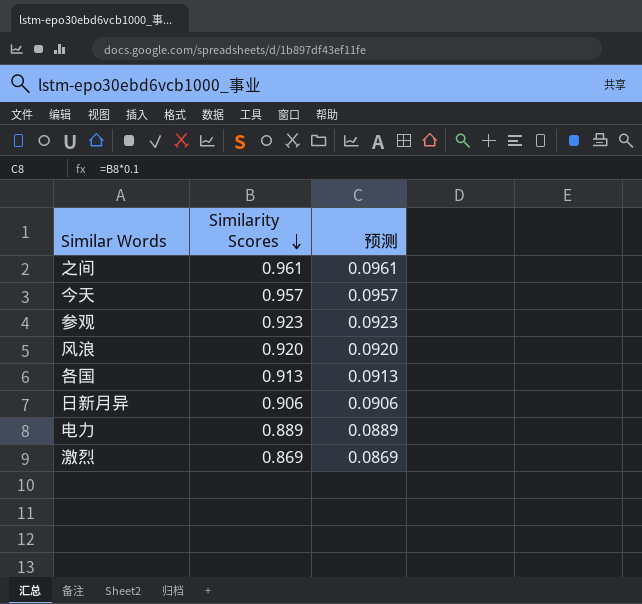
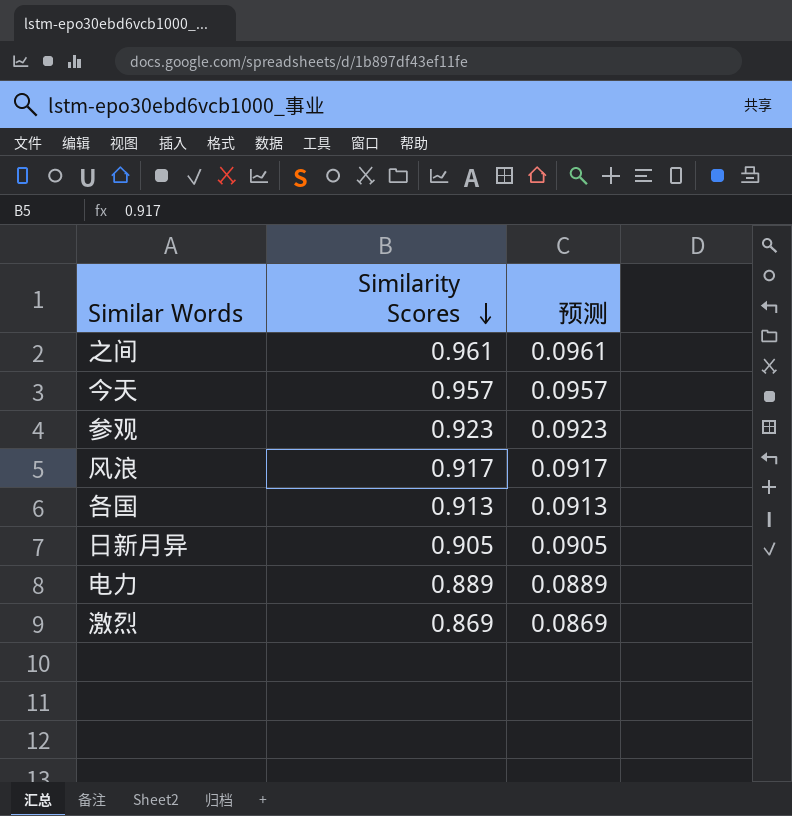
风浪 | Similarity Scores: 0.920 -> 0.917
风浪 | 预测: 0.0920 -> 0.0917
日新月异 | Similarity Scores: 0.906 -> 0.905
日新月异 | 预测: 0.0906 -> 0.0905

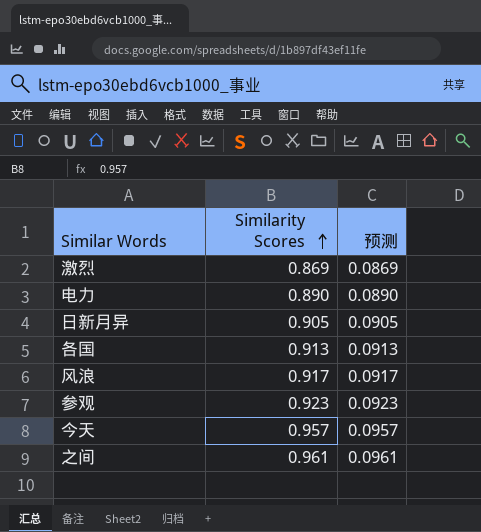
row order: Similarity Scores descending -> Similarity Scores ascending
电力 | Similarity Scores: 0.889 -> 0.890
电力 | 预测: 0.0889 -> 0.0890

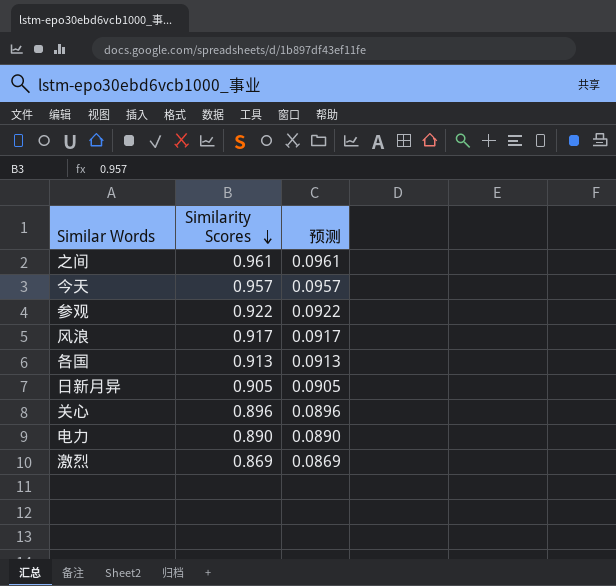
row order: Similarity Scores ascending -> Similarity Scores descending
参观 | Similarity Scores: 0.923 -> 0.922
参观 | 预测: 0.0923 -> 0.0922
row 关心: none -> 0.896 | 0.0896

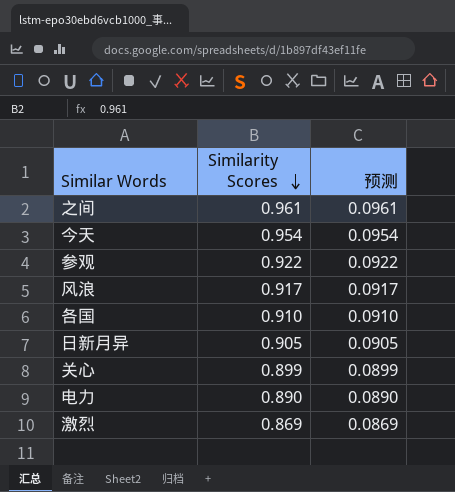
今天 | Similarity Scores: 0.957 -> 0.954
今天 | 预测: 0.0957 -> 0.0954
各国 | Similarity Scores: 0.913 -> 0.910
各国 | 预测: 0.0913 -> 0.0910
关心 | Similarity Scores: 0.896 -> 0.899
关心 | 预测: 0.0896 -> 0.0899

